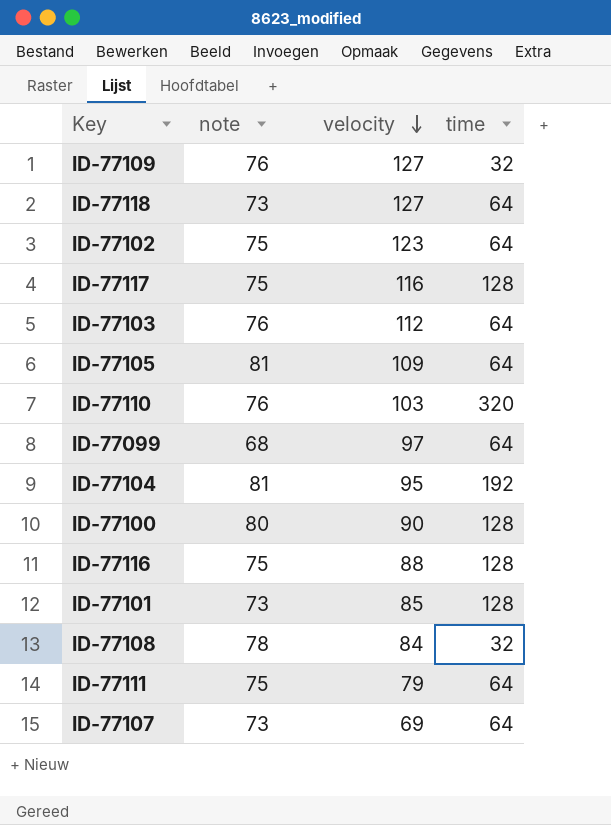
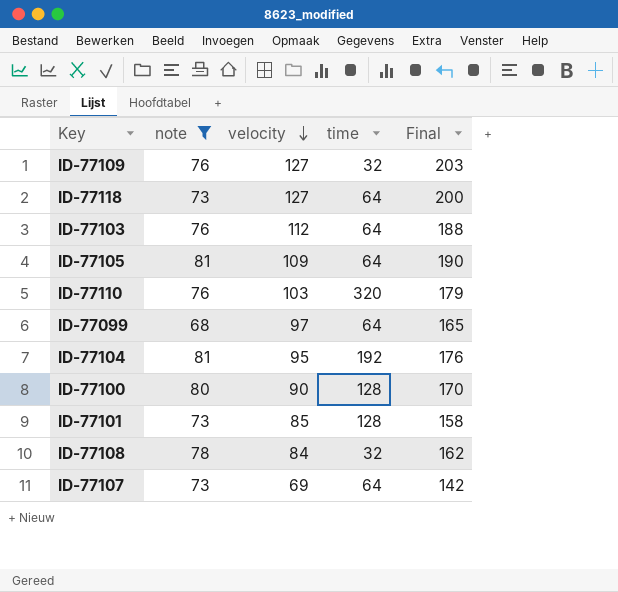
filter: none -> note != 75
column Final | formula: none -> [note] + [velocity]

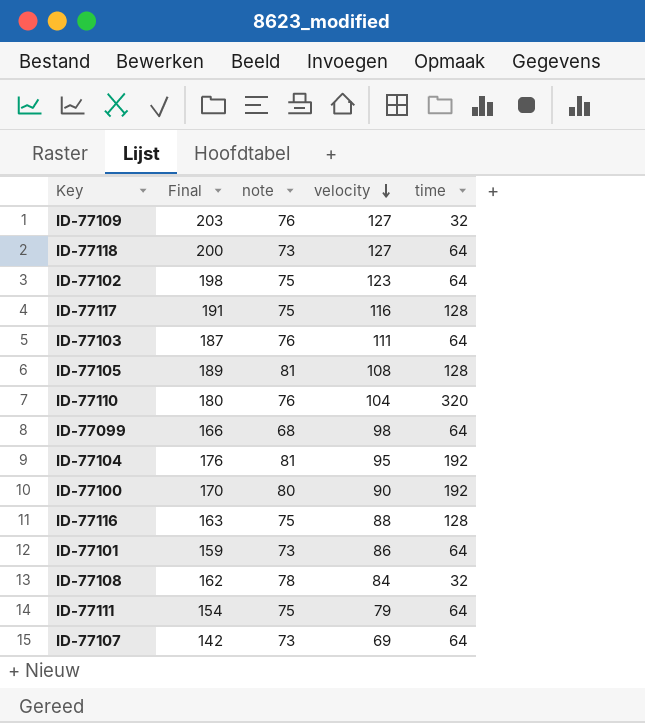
filter: note != 75 -> none
column Final | position: 5 -> 2
ID-77103 | Final: 188 -> 187
ID-77103 | velocity: 112 -> 111
ID-77105 | Final: 190 -> 189
ID-77105 | velocity: 109 -> 108
ID-77105 | time: 64 -> 128
ID-77110 | Final: 179 -> 180
ID-77110 | velocity: 103 -> 104
ID-77099 | Final: 165 -> 166
ID-77099 | velocity: 97 -> 98
ID-77100 | time: 128 -> 192
ID-77101 | Final: 158 -> 159
ID-77101 | velocity: 85 -> 86
ID-77101 | time: 128 -> 64

